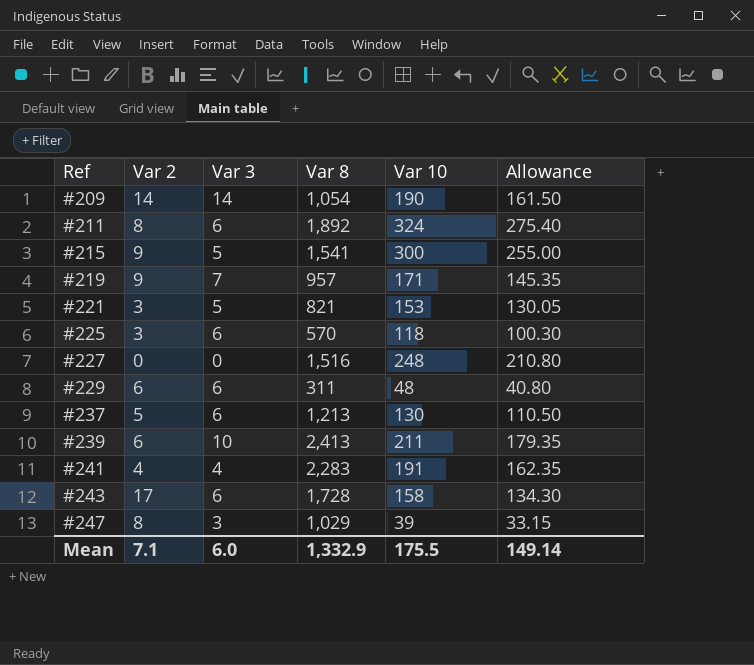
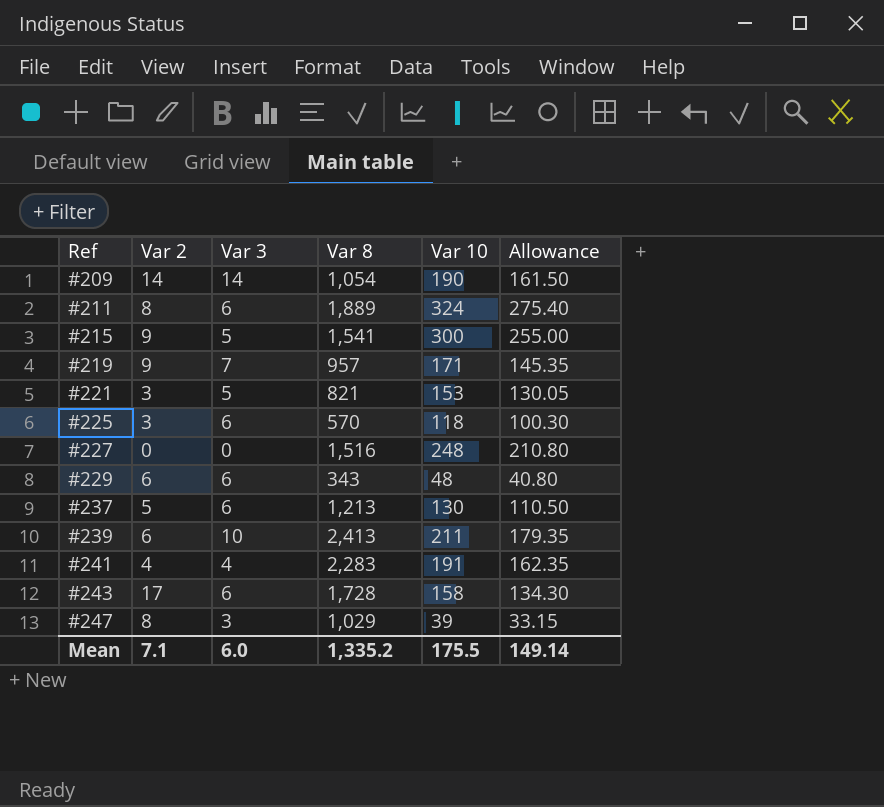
#211 | Var 8: 1,892 -> 1,889
#229 | Var 8: 311 -> 343
Mean | Var 8: 1,332.9 -> 1,335.2

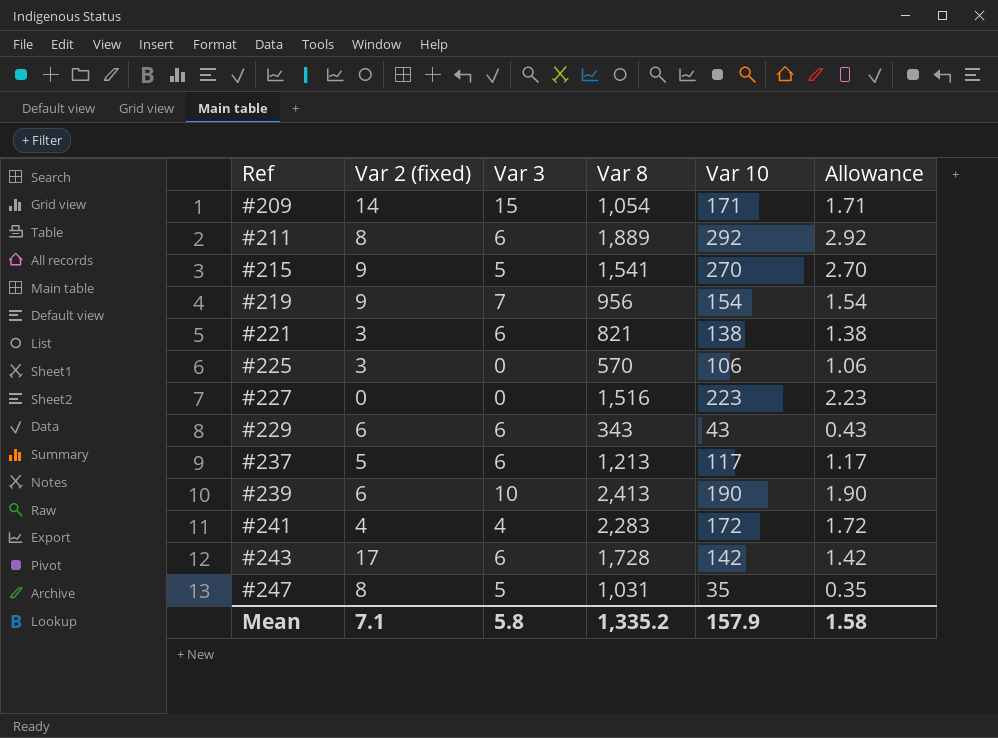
column name: Var 2 -> Var 2 (fixed)
column Allowance | formula: [Var 10] * 0.85 -> [Var 10] * 0.01
#209 | Var 3: 14 -> 15
#209 | Var 10: 190 -> 171
#211 | Var 10: 324 -> 292
#215 | Var 10: 300 -> 270
#219 | Var 8: 957 -> 956
#219 | Var 10: 171 -> 154
#221 | Var 3: 5 -> 6
#221 | Var 10: 153 -> 138
#225 | Var 3: 6 -> 0
#225 | Var 10: 118 -> 106
#227 | Var 10: 248 -> 223
#229 | Var 10: 48 -> 43
#237 | Var 10: 130 -> 117
#239 | Var 10: 211 -> 190
#241 | Var 10: 191 -> 172
#243 | Var 10: 158 -> 142
#247 | Var 3: 3 -> 5
#247 | Var 8: 1,029 -> 1,031
#247 | Var 10: 39 -> 35
Mean | Var 3: 6.0 -> 5.8
Mean | Var 10: 175.5 -> 157.9
Mean | Allowance: 149.14 -> 1.58

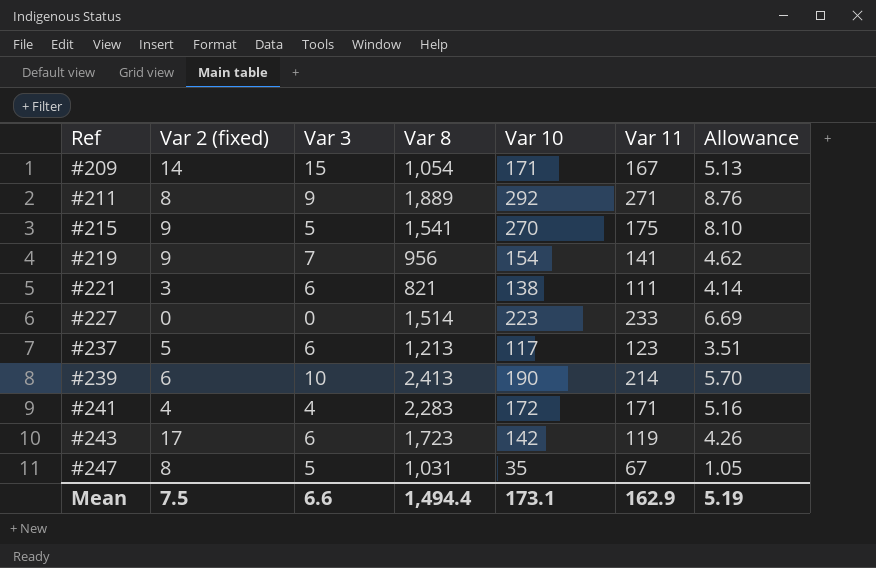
column Var 11 | position: none -> 6
column Allowance | formula: [Var 10] * 0.01 -> [Var 10] * 0.03
row #225: 3 | 0 | 570 | 106 | 1.06 -> none
row #229: 6 | 6 | 343 | 43 | 0.43 -> none
#211 | Var 3: 6 -> 9
#227 | Var 8: 1,516 -> 1,514
#243 | Var 8: 1,728 -> 1,723
Mean | Var 2 (fixed): 7.1 -> 7.5
Mean | Var 3: 5.8 -> 6.6
Mean | Var 8: 1,335.2 -> 1,494.4
Mean | Var 10: 157.9 -> 173.1
Mean | Allowance: 1.58 -> 5.19

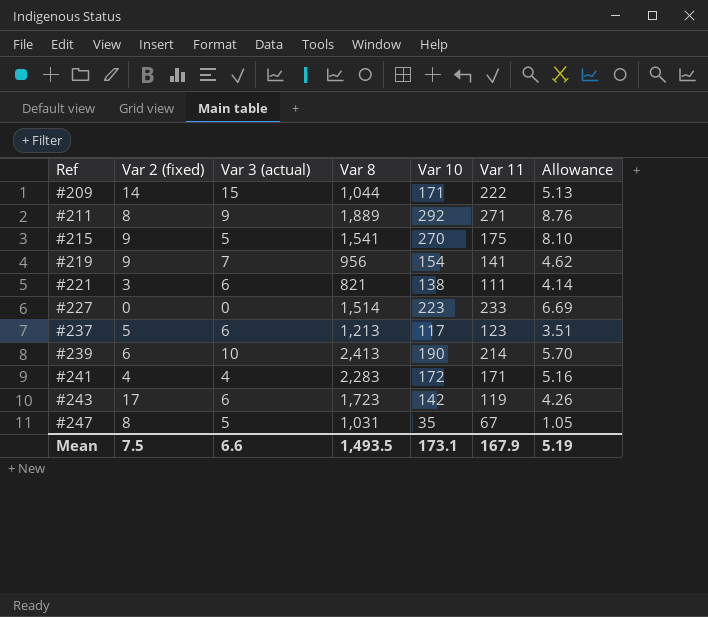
column name: Var 3 -> Var 3 (actual)
#209 | Var 8: 1,054 -> 1,044
#209 | Var 11: 167 -> 222
Mean | Var 8: 1,494.4 -> 1,493.5
Mean | Var 11: 162.9 -> 167.9

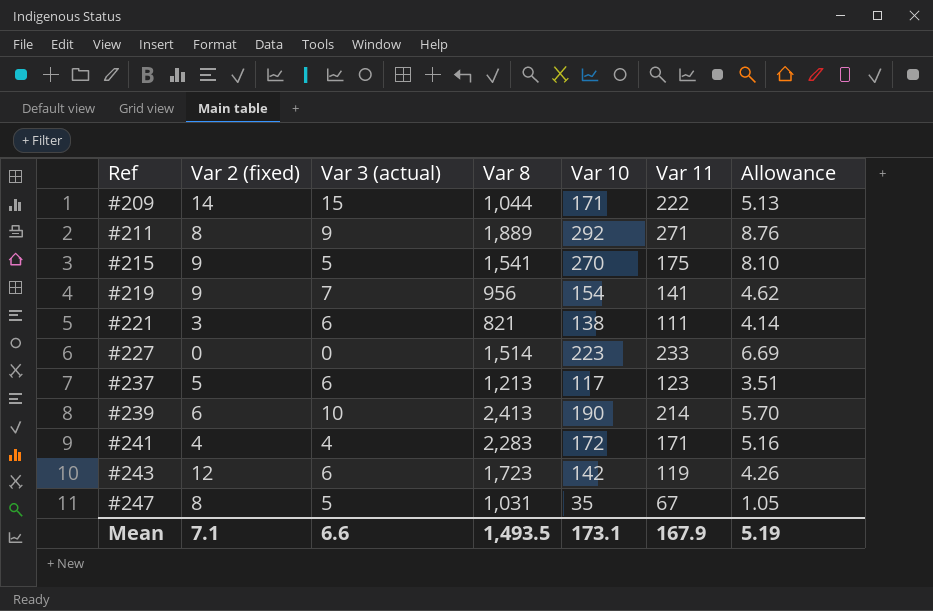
#243 | Var 2 (fixed): 17 -> 12
Mean | Var 2 (fixed): 7.5 -> 7.1

